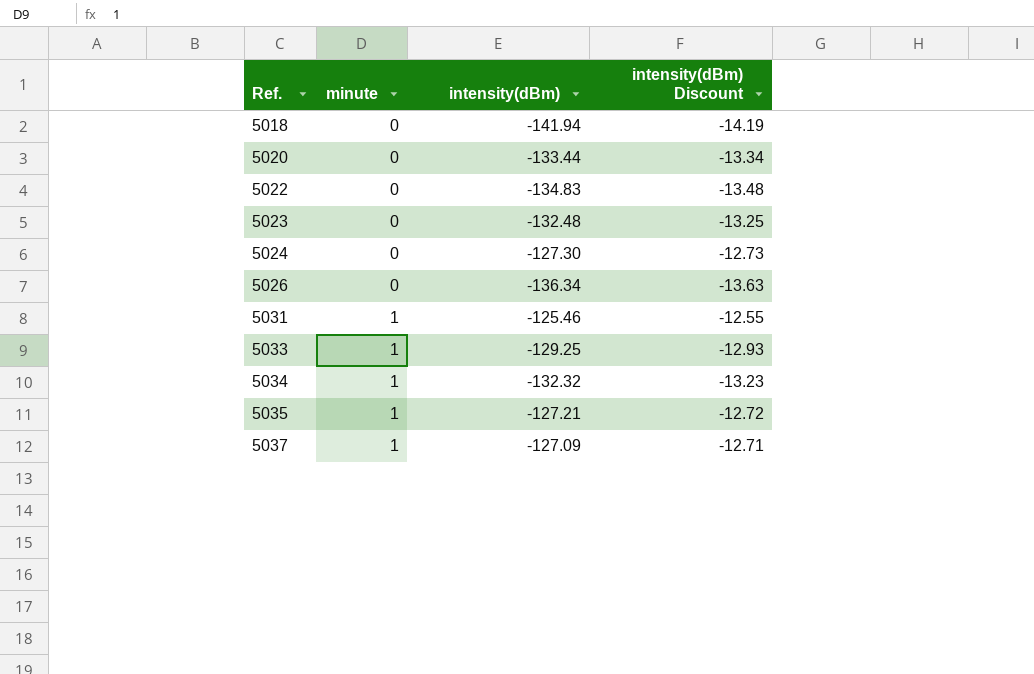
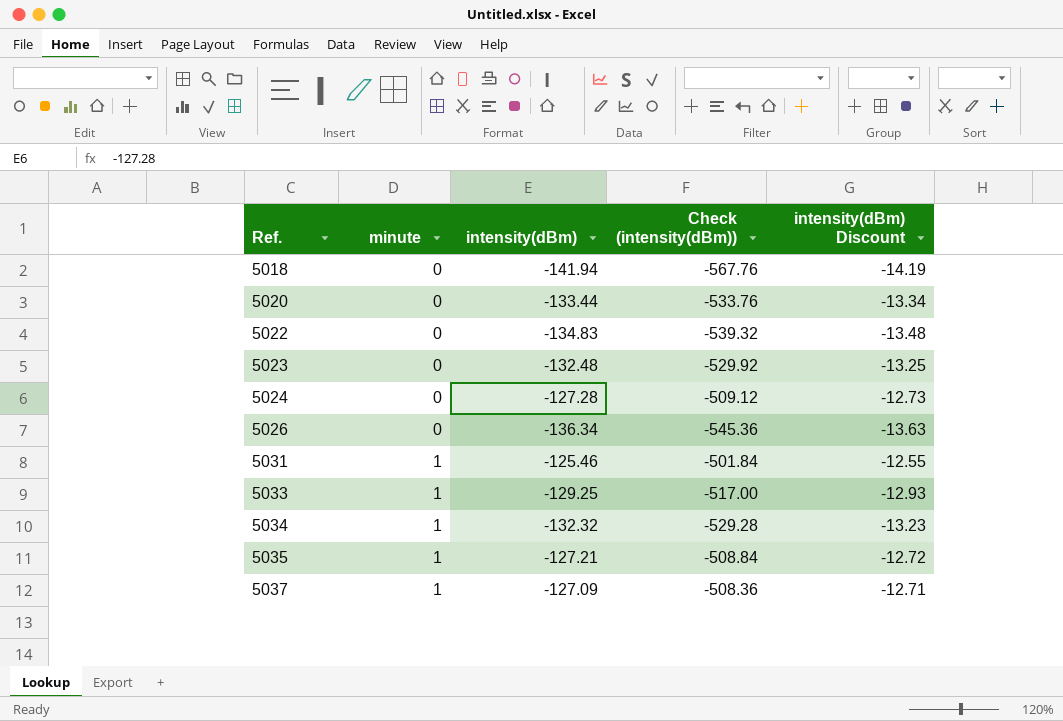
column Check (intensity(dBm)) | formula: none -> [intensity(dBm)] * 4
5024 | intensity(dBm): -127.30 -> -127.28

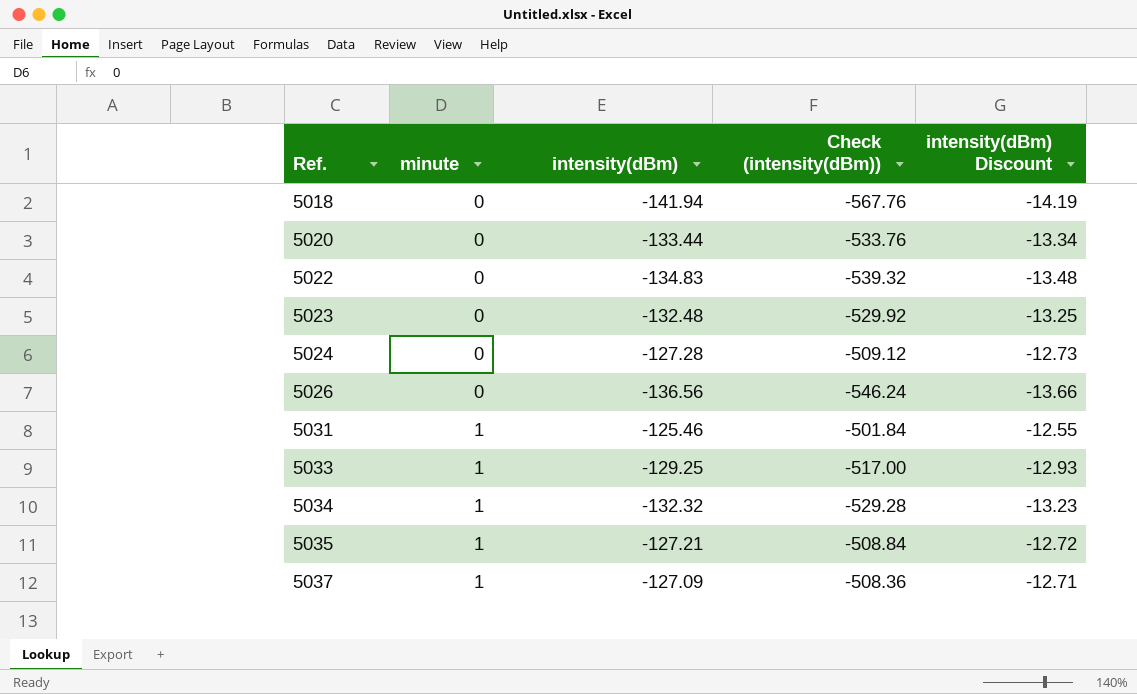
5026 | intensity(dBm): -136.34 -> -136.56
5026 | Check (intensity(dBm)): -545.36 -> -546.24
5026 | intensity(dBm) Discount: -13.63 -> -13.66

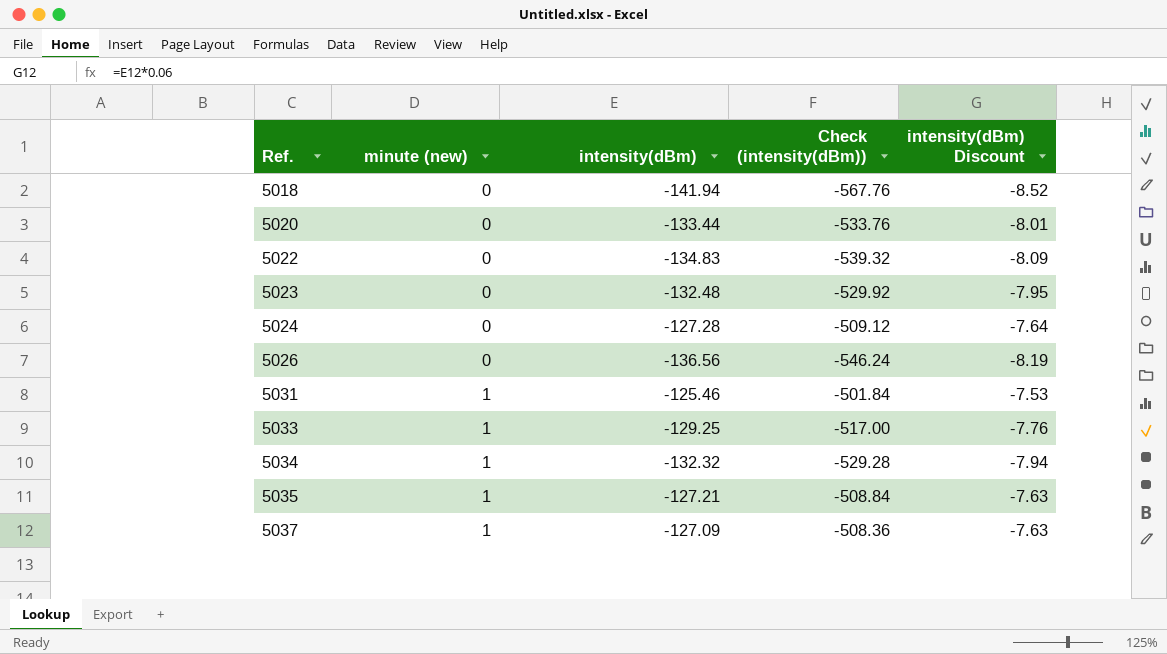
column name: minute -> minute (new)
column intensity(dBm) Discount | formula: [intensity(dBm)] * 0.1 -> [intensity(dBm)] * 0.06

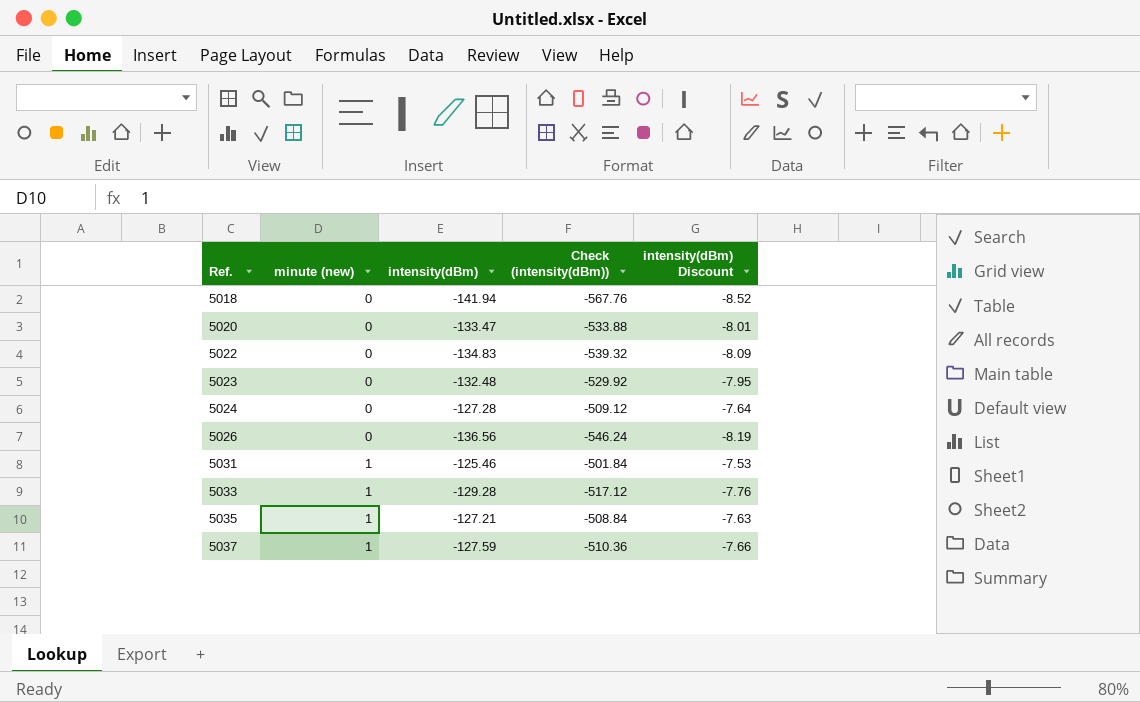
row 5034: 1 | -132.32 | -529.28 | -7.94 -> none
5020 | intensity(dBm): -133.44 -> -133.47
5020 | Check (intensity(dBm)): -533.76 -> -533.88
5033 | intensity(dBm): -129.25 -> -129.28
5033 | Check (intensity(dBm)): -517.00 -> -517.12
5037 | intensity(dBm): -127.09 -> -127.59
5037 | Check (intensity(dBm)): -508.36 -> -510.36
5037 | intensity(dBm) Discount: -7.63 -> -7.66

